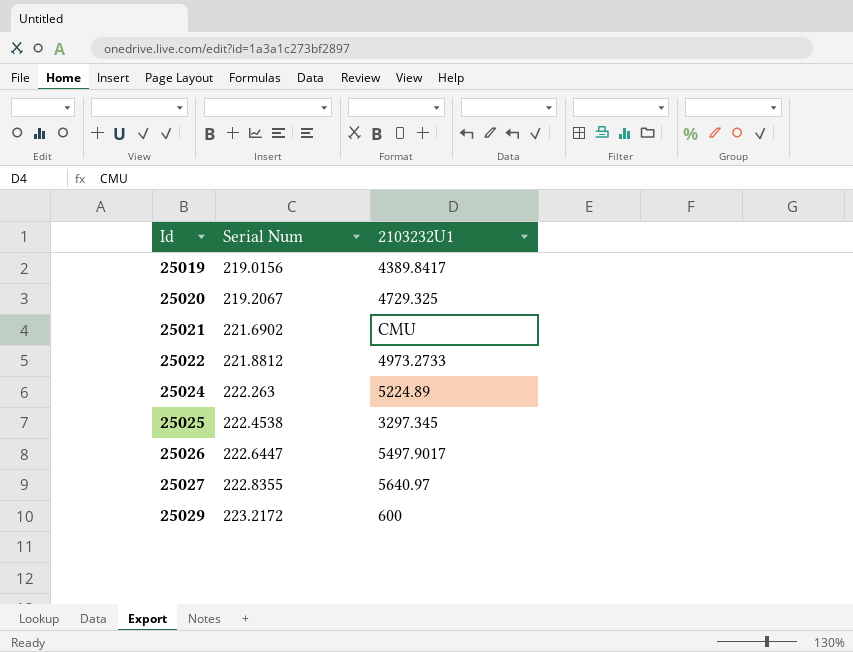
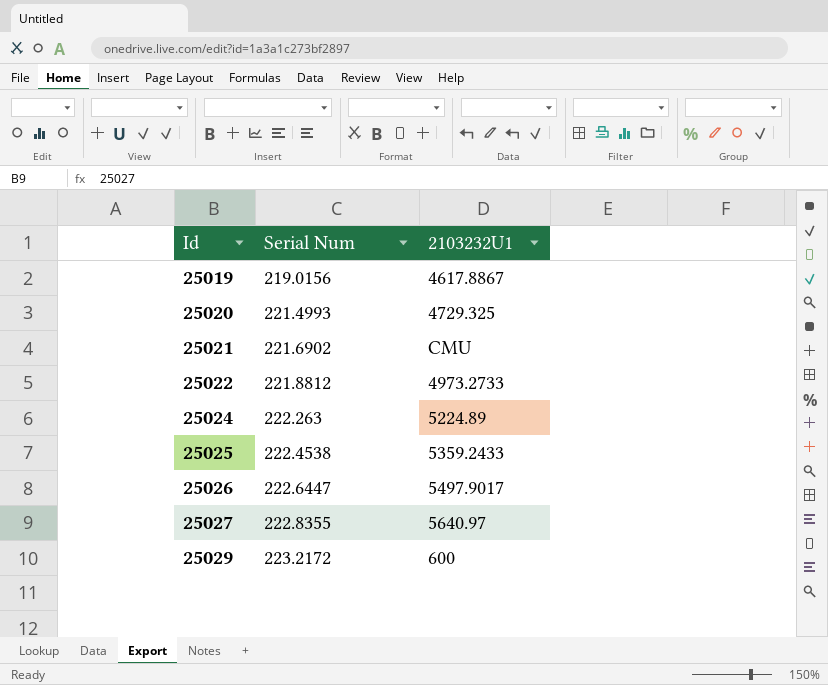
25019 | 2103232U1: 4389.8417 -> 4617.8867
25020 | Serial Num: 219.2067 -> 221.4993
25025 | 2103232U1: 3297.345 -> 5359.2433

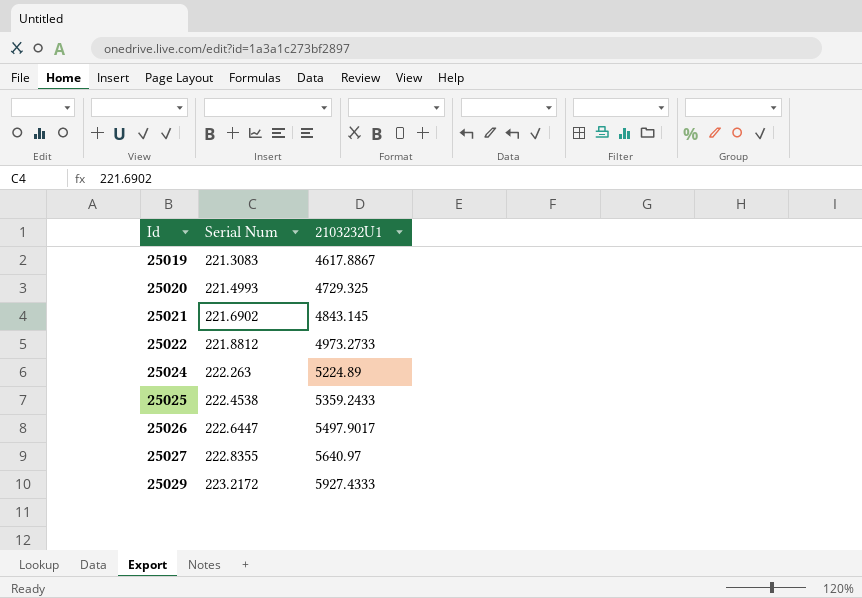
25019 | Serial Num: 219.0156 -> 221.3083
25021 | 2103232U1: CMU -> 4843.145
25029 | 2103232U1: 600 -> 5927.4333

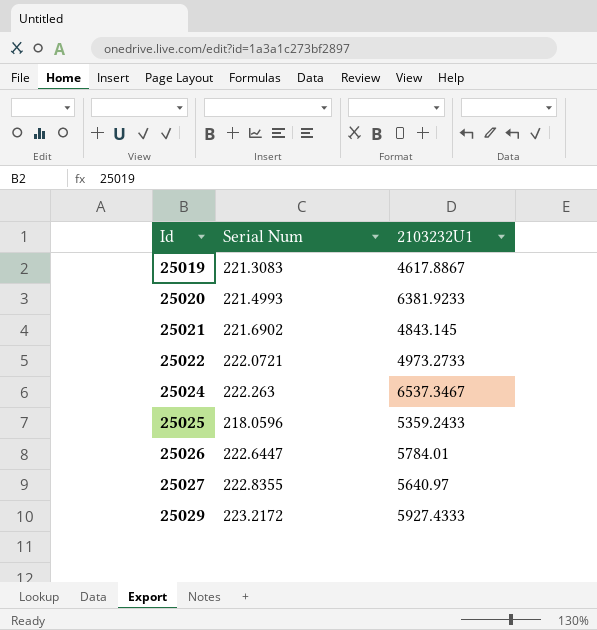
25020 | 2103232U1: 4729.325 -> 6381.9233
25022 | Serial Num: 221.8812 -> 222.0721
25024 | 2103232U1: 5224.89 -> 6537.3467
25025 | Serial Num: 222.4538 -> 218.0596
25026 | 2103232U1: 5497.9017 -> 5784.01

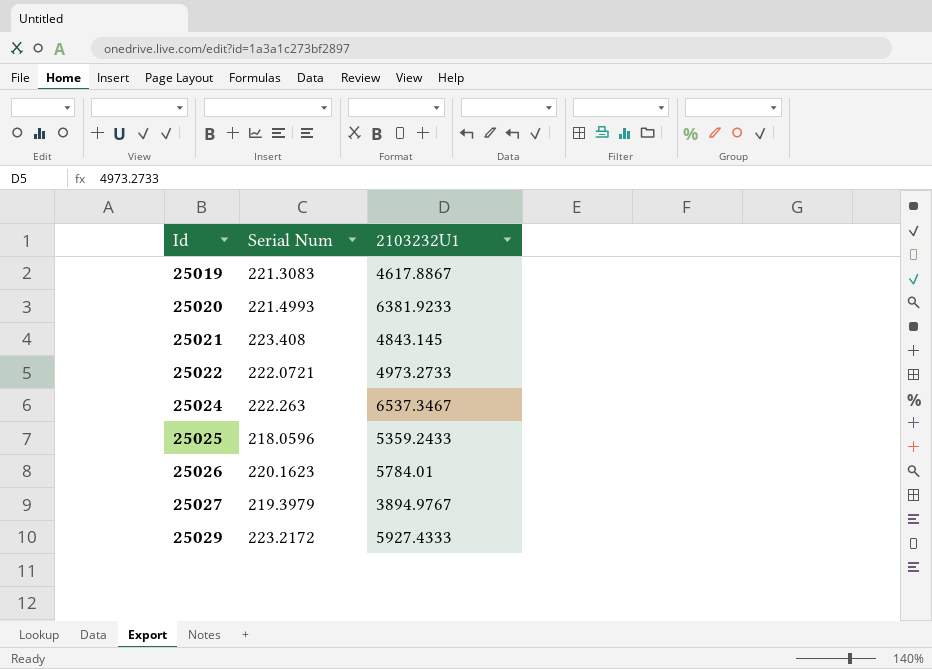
25021 | Serial Num: 221.6902 -> 223.408
25026 | Serial Num: 222.6447 -> 220.1623
25027 | Serial Num: 222.8355 -> 219.3979
25027 | 2103232U1: 5640.97 -> 3894.9767

